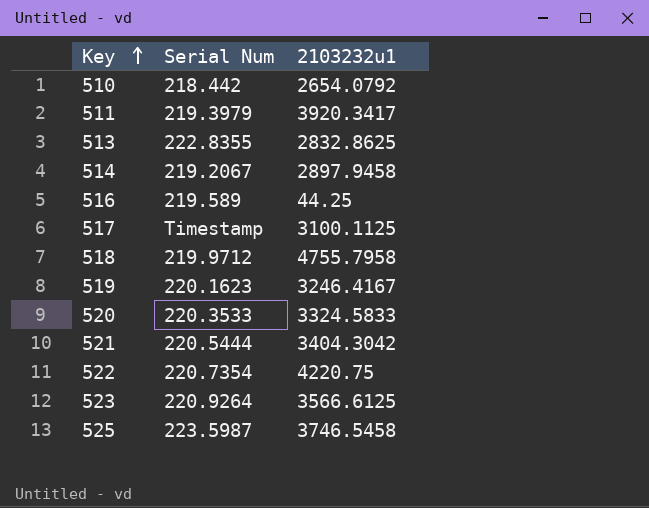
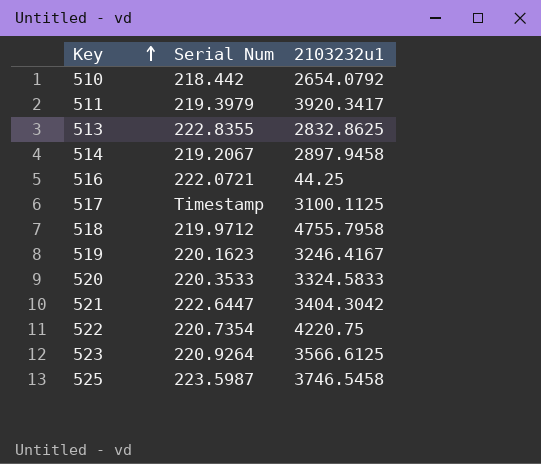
516 | Serial Num: 219.589 -> 222.0721
521 | Serial Num: 220.5444 -> 222.6447

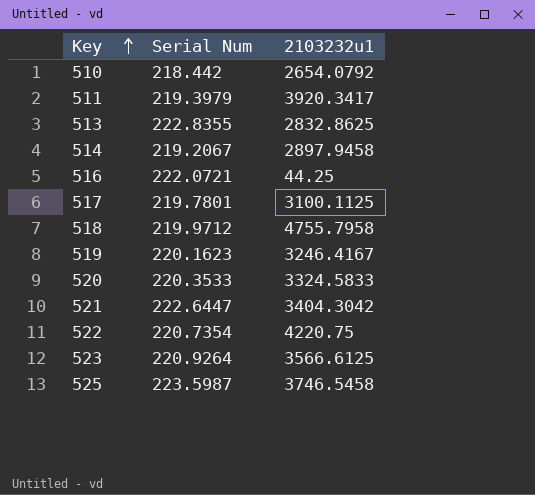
517 | Serial Num: Timestamp -> 219.7801

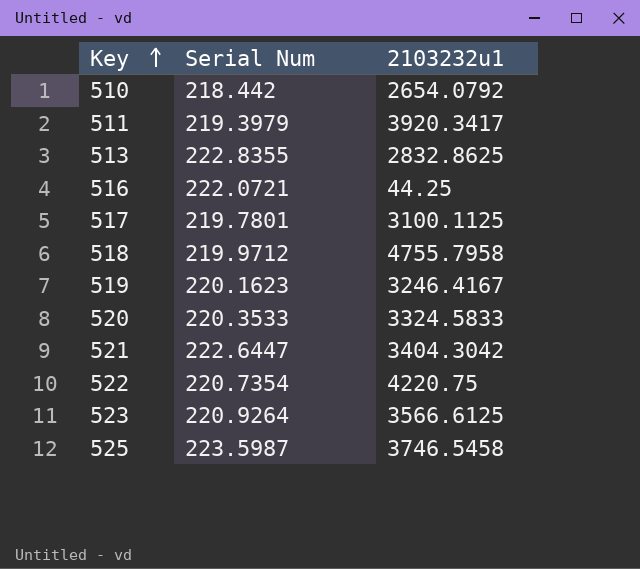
row 514: 219.2067 | 2897.9458 -> none

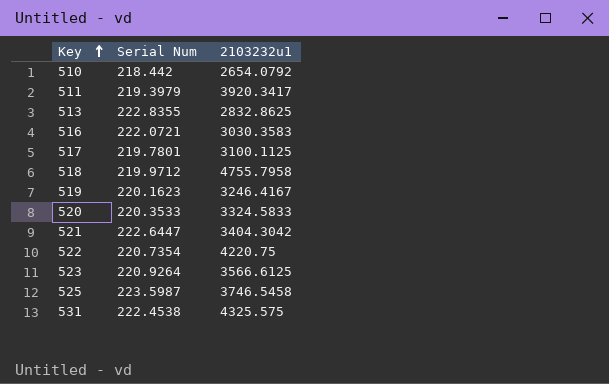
516 | 2103232u1: 44.25 -> 3030.3583
row 531: none -> 222.4538 | 4325.575

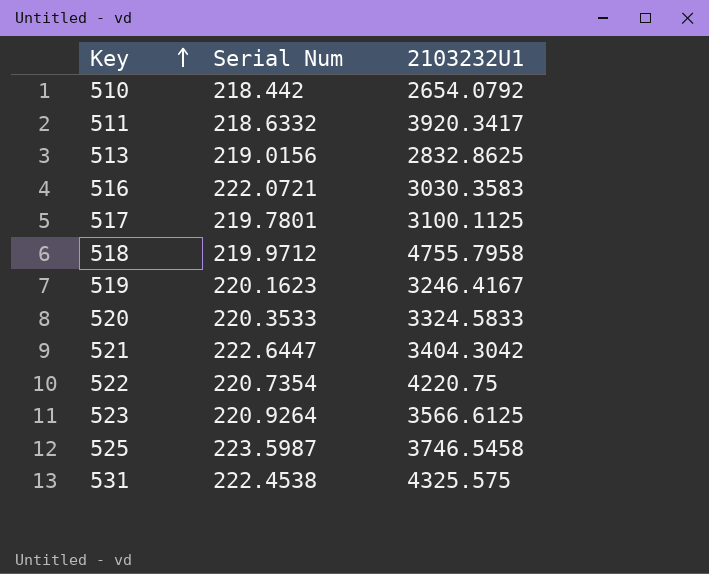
column name: 2103232u1 -> 2103232U1
511 | Serial Num: 219.3979 -> 218.6332
513 | Serial Num: 222.8355 -> 219.0156

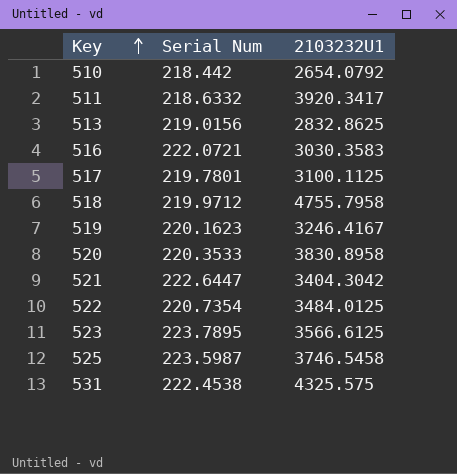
520 | 2103232U1: 3324.5833 -> 3830.8958
522 | 2103232U1: 4220.75 -> 3484.0125
523 | Serial Num: 220.9264 -> 223.7895

